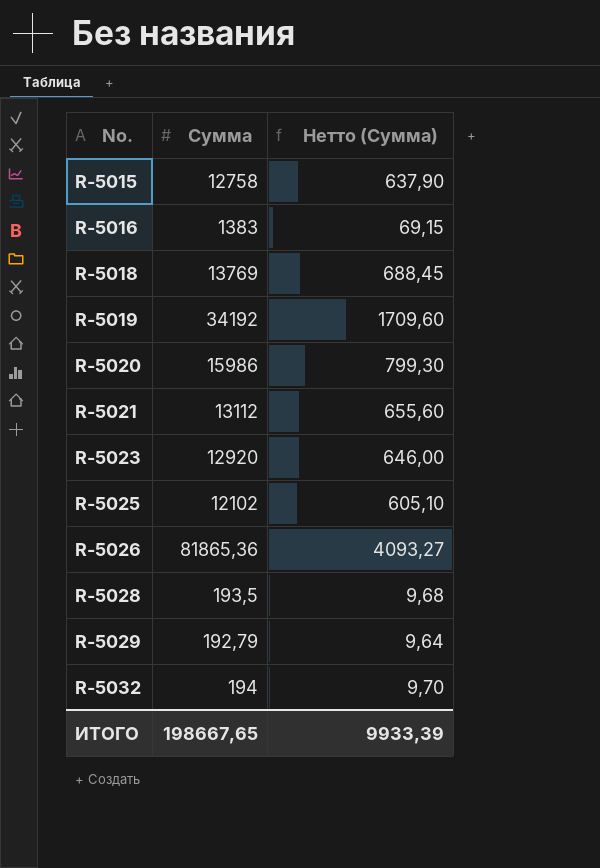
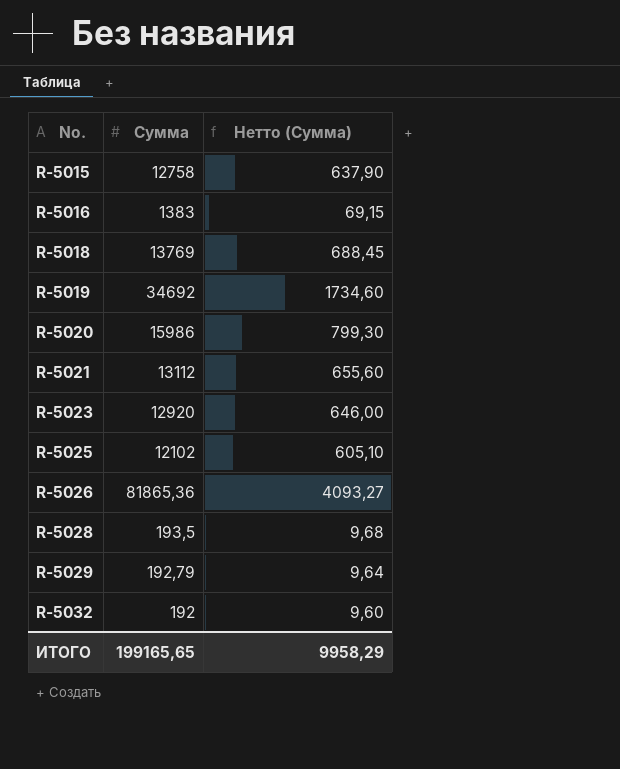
R-5019 | Сумма: 34192 -> 34692
R-5019 | Нетто (Сумма): 1709,60 -> 1734,60
R-5032 | Сумма: 194 -> 192
R-5032 | Нетто (Сумма): 9,70 -> 9,60
ИТОГО | Сумма: 198667,65 -> 199165,65
ИТОГО | Нетто (Сумма): 9933,39 -> 9958,29

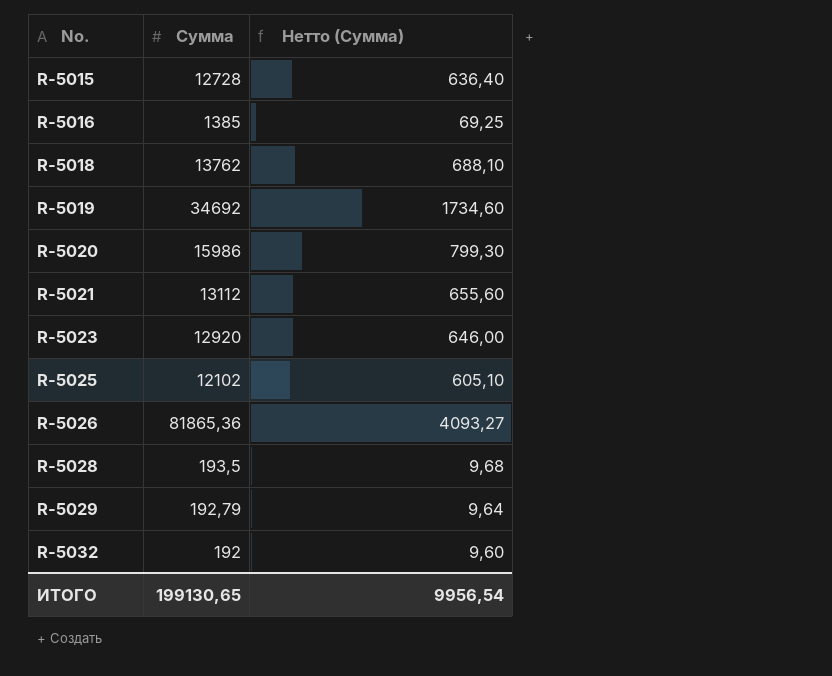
R-5015 | Сумма: 12758 -> 12728
R-5015 | Нетто (Сумма): 637,90 -> 636,40
R-5016 | Сумма: 1383 -> 1385
R-5016 | Нетто (Сумма): 69,15 -> 69,25
R-5018 | Сумма: 13769 -> 13762
R-5018 | Нетто (Сумма): 688,45 -> 688,10
ИТОГО | Сумма: 199165,65 -> 199130,65
ИТОГО | Нетто (Сумма): 9958,29 -> 9956,54

